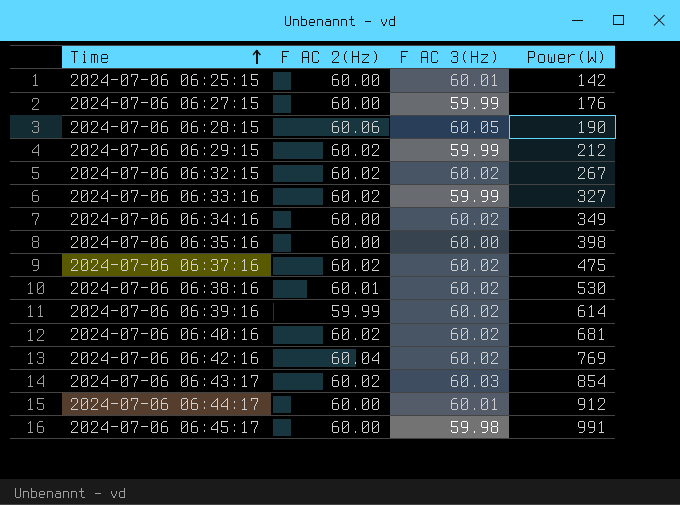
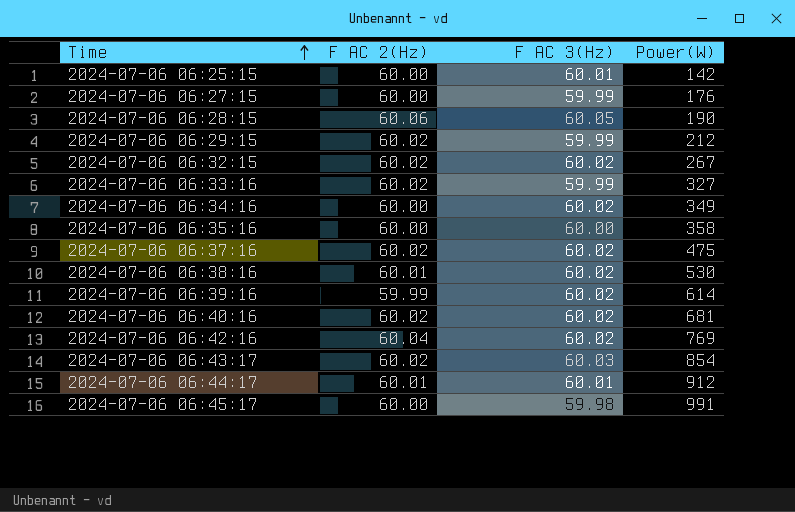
2024-07-06 06:35:16 | Power(W): 398 -> 358
2024-07-06 06:44:17 | F AC 2(Hz): 60.00 -> 60.01

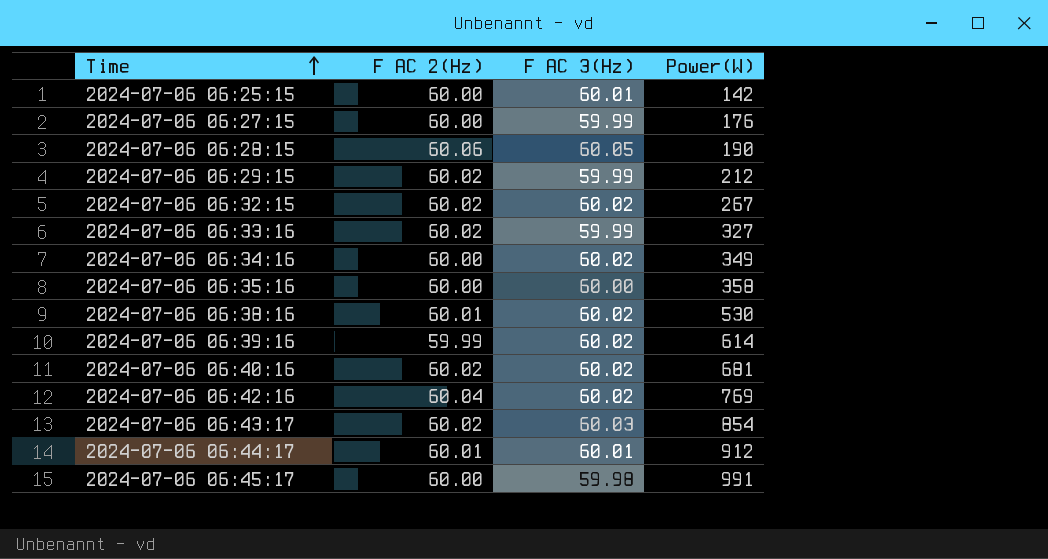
row 2024-07-06 06:37:16: 60.02 | 60.02 | 475 -> none

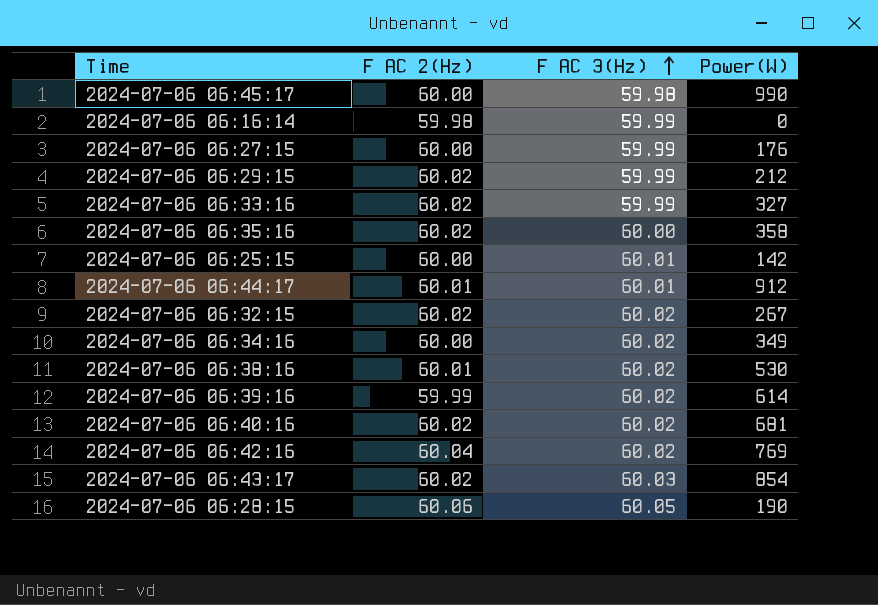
row order: Time ascending -> F AC 3(Hz) ascending
2024-07-06 06:45:17 | Power(W): 991 -> 990
row 2024-07-06 06:16:14: none -> 59.98 | 59.99 | 0
2024-07-06 06:35:16 | F AC 2(Hz): 60.00 -> 60.02

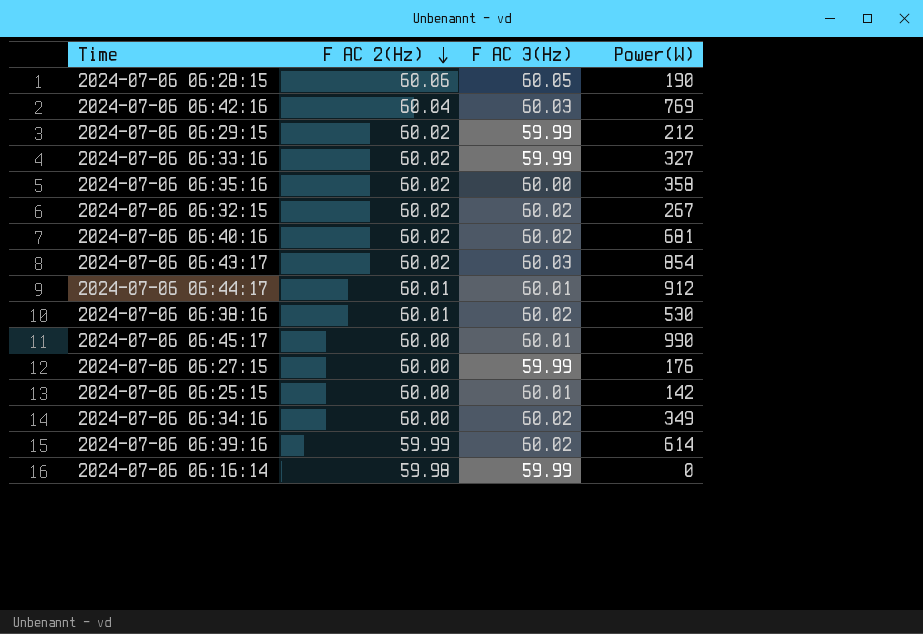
row order: F AC 3(Hz) ascending -> F AC 2(Hz) descending
2024-07-06 06:42:16 | F AC 3(Hz): 60.02 -> 60.03
2024-07-06 06:45:17 | F AC 3(Hz): 59.98 -> 60.01

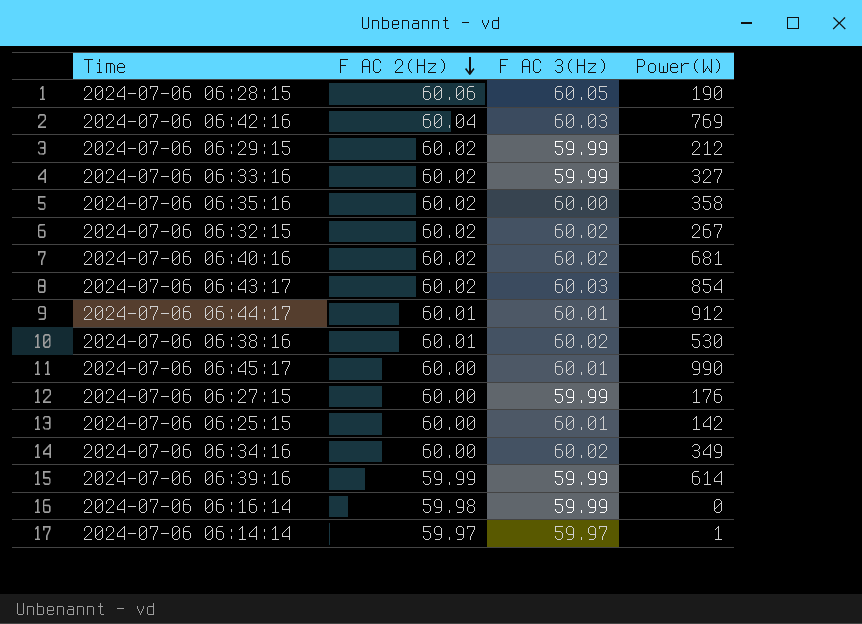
2024-07-06 06:39:16 | F AC 3(Hz): 60.02 -> 59.99
row 2024-07-06 06:14:14: none -> 59.97 | 59.97 | 1

